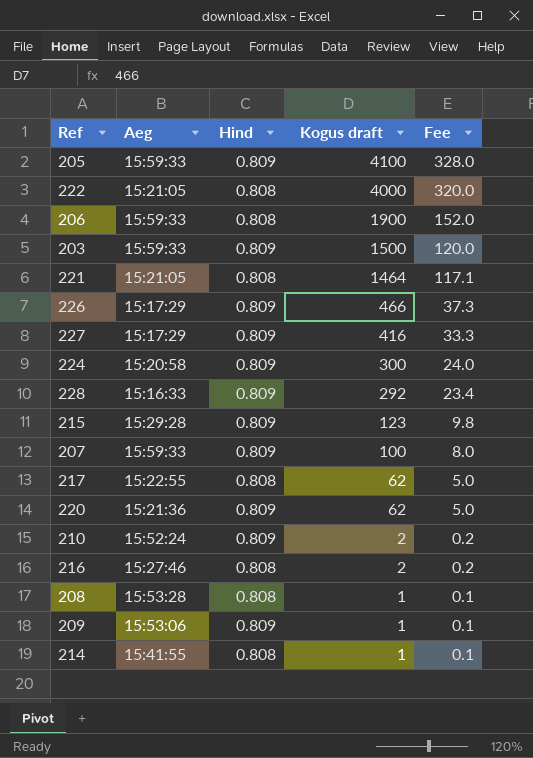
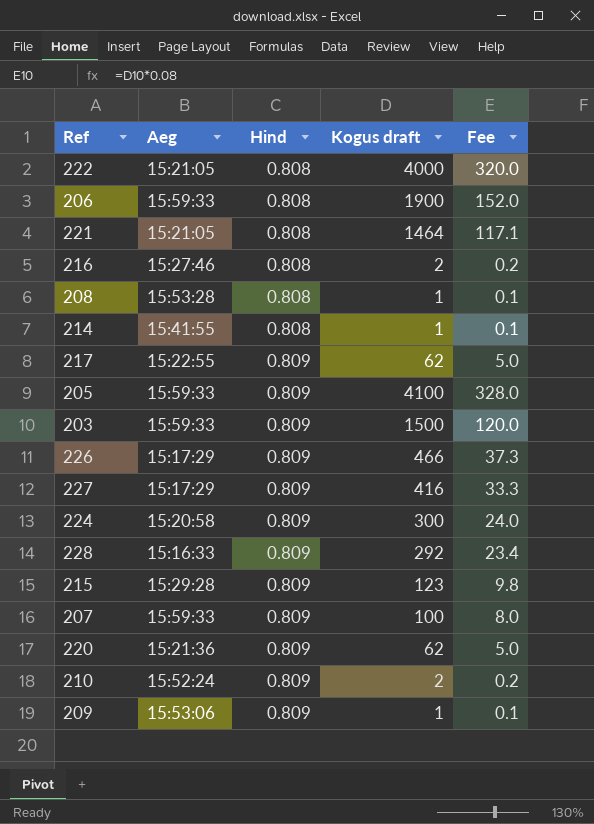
row order: Kogus draft descending -> Hind ascending
217 | Hind: 0.808 -> 0.809

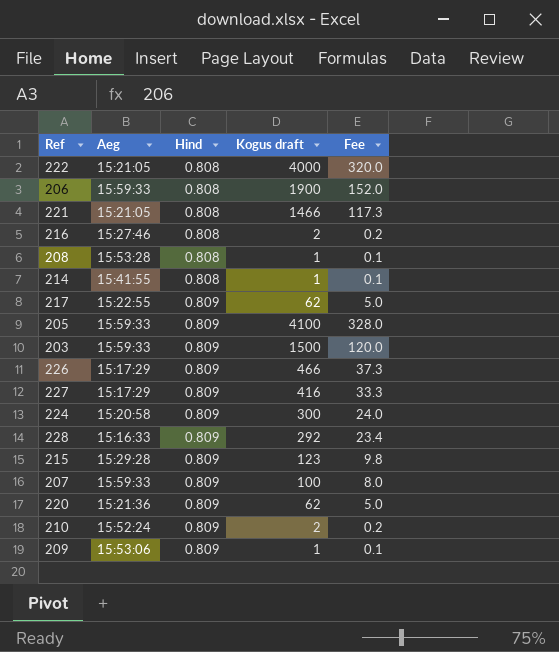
221 | Kogus draft: 1464 -> 1466
221 | Fee: 117.1 -> 117.3

